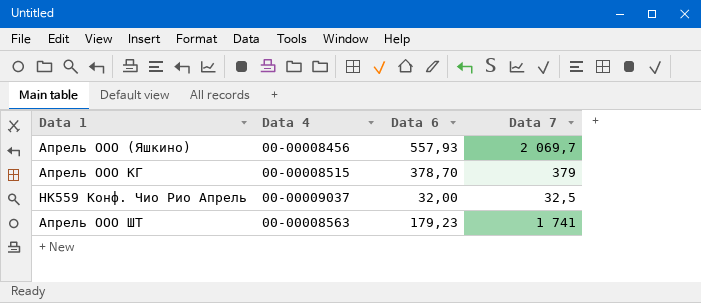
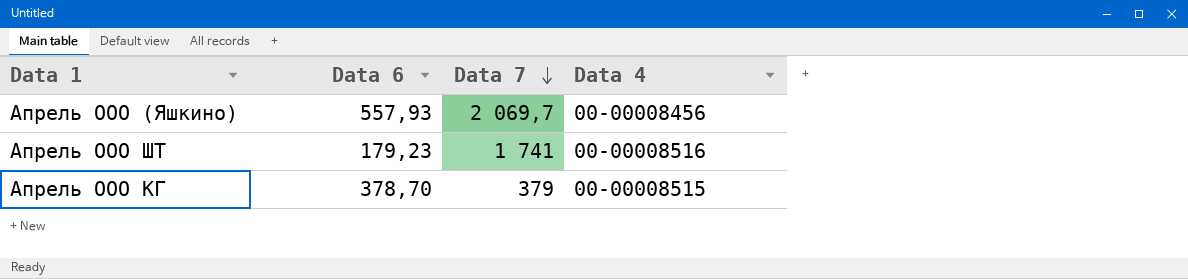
row order: none -> Data 7 descending
column Data 4 | position: 2 -> 4
row НК559 Конф. Чио Рио Апрель: 00-00009037 | 32,00 | 32,5 -> none
Апрель ООО ШТ | Data 4: 00-00008563 -> 00-00008516

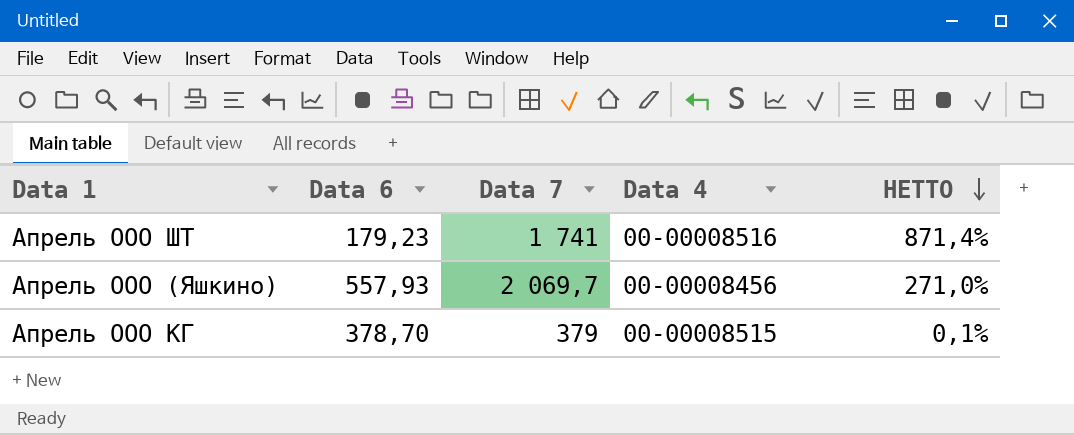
row order: Data 7 descending -> НЕТТО descending
column НЕТТО | formula: none -> ([Data 7] - [Data 6]) / [Data 6]

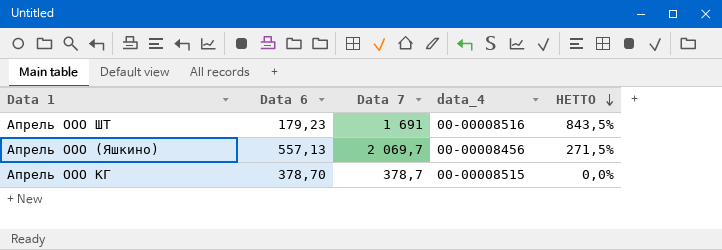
column name: Data 4 -> data_4
Апрель ООО ШТ | Data 7: 1 741 -> 1 691
Апрель ООО ШТ | НЕТТО: 871,4% -> 843,5%
Апрель ООО (Яшкино) | Data 6: 557,93 -> 557,13
Апрель ООО (Яшкино) | НЕТТО: 271,0% -> 271,5%
Апрель ООО КГ | Data 7: 379 -> 378,7
Апрель ООО КГ | НЕТТО: 0,1% -> 0,0%

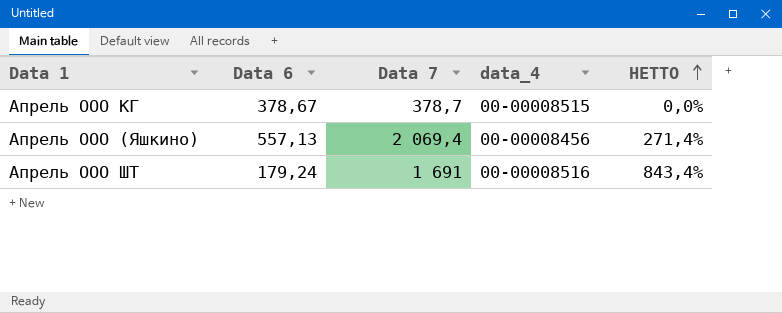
row order: НЕТТО descending -> НЕТТО ascending
Апрель ООО КГ | Data 6: 378,70 -> 378,67
Апрель ООО (Яшкино) | Data 7: 2 069,7 -> 2 069,4
Апрель ООО (Яшкино) | НЕТТО: 271,5% -> 271,4%
Апрель ООО ШТ | Data 6: 179,23 -> 179,24
Апрель ООО ШТ | НЕТТО: 843,5% -> 843,4%

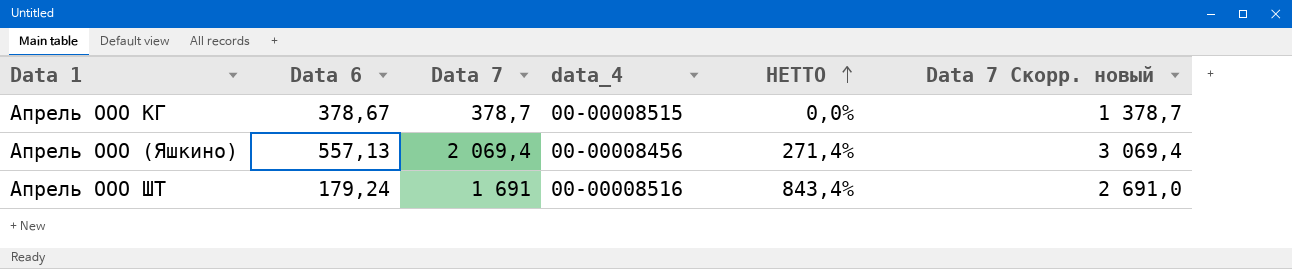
column Data 7 Скорр. новый | formula: none -> [Data 7] + 1000

